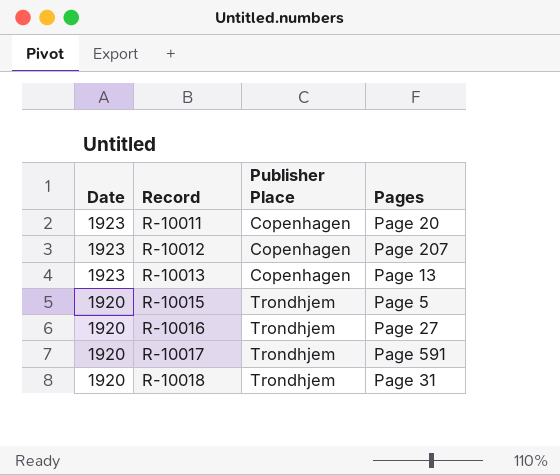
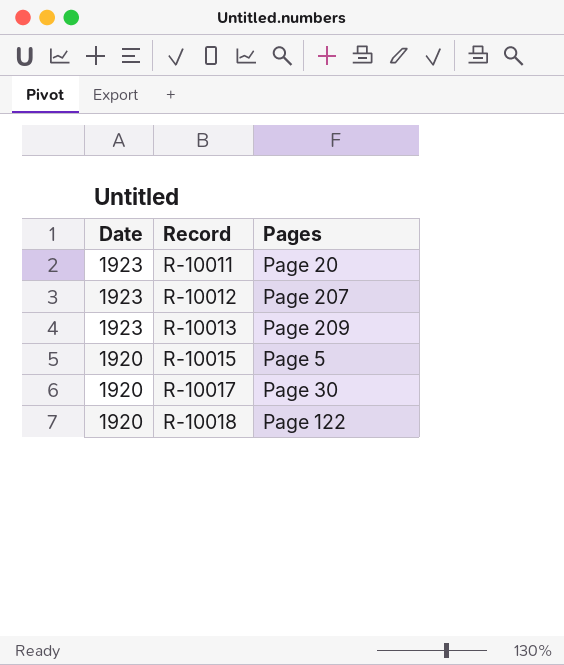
column Publisher Place | position: 3 -> none
row R-10016: 1920 | Trondhjem | Page 27 -> none
R-10013 | Pages: Page 13 -> Page 209
R-10017 | Pages: Page 591 -> Page 30
R-10018 | Pages: Page 31 -> Page 122

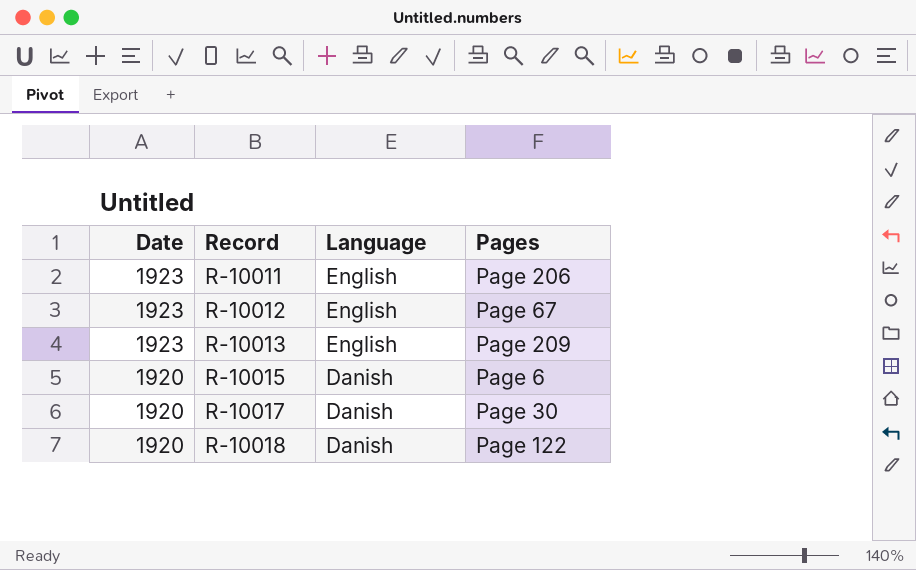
column Language | position: none -> 3
R-10011 | Pages: Page 20 -> Page 206
R-10012 | Pages: Page 207 -> Page 67
R-10015 | Pages: Page 5 -> Page 6

